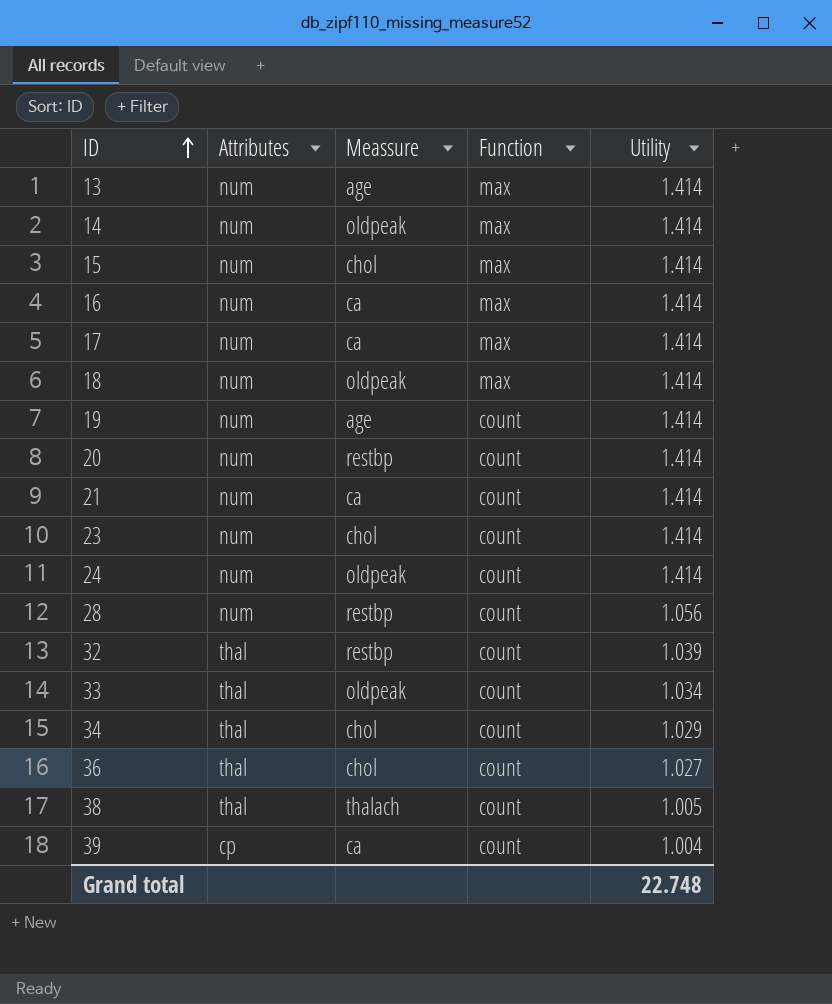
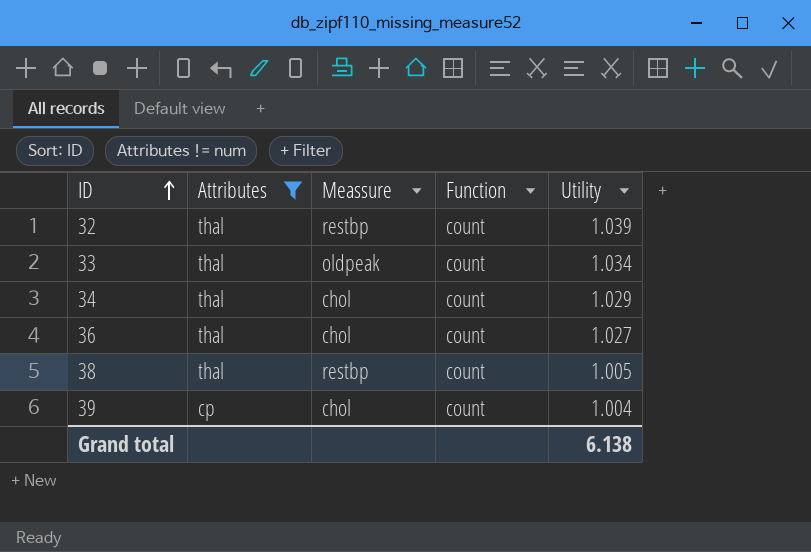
filter: none -> Attributes != num
38 | Meassure: thalach -> restbp
39 | Meassure: ca -> chol
Grand total | Utility: 22.748 -> 6.138

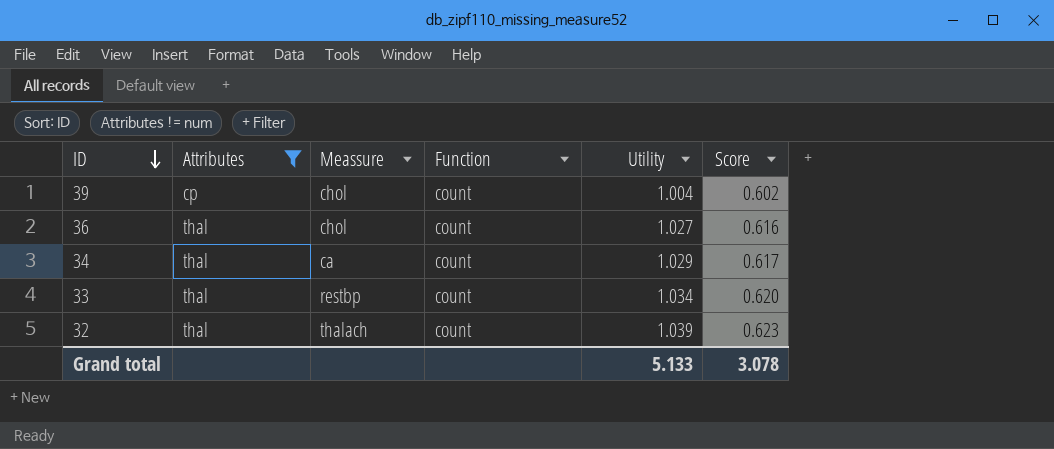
row order: ID ascending -> ID descending
column Score | formula: none -> [Utility] * 0.6
row 38: thal | restbp | count | 1.005 -> none
34 | Meassure: chol -> ca
33 | Meassure: oldpeak -> restbp
32 | Meassure: restbp -> thalach
Grand total | Utility: 6.138 -> 5.133

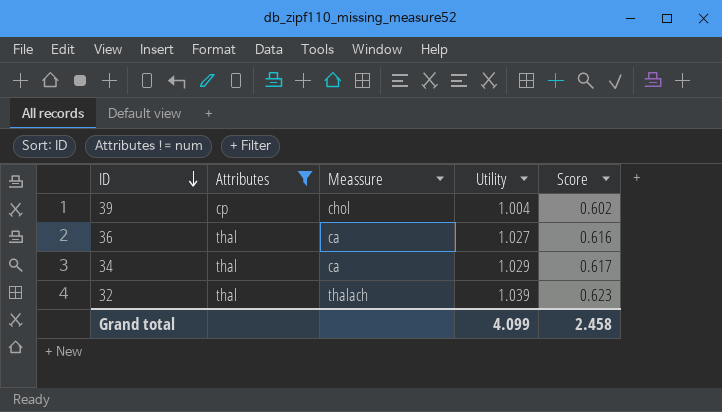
column Function | position: 4 -> none
row 33: thal | restbp | count | 1.034 | 0.620 -> none
36 | Meassure: chol -> ca
Grand total | Utility: 5.133 -> 4.099
Grand total | Score: 3.078 -> 2.458

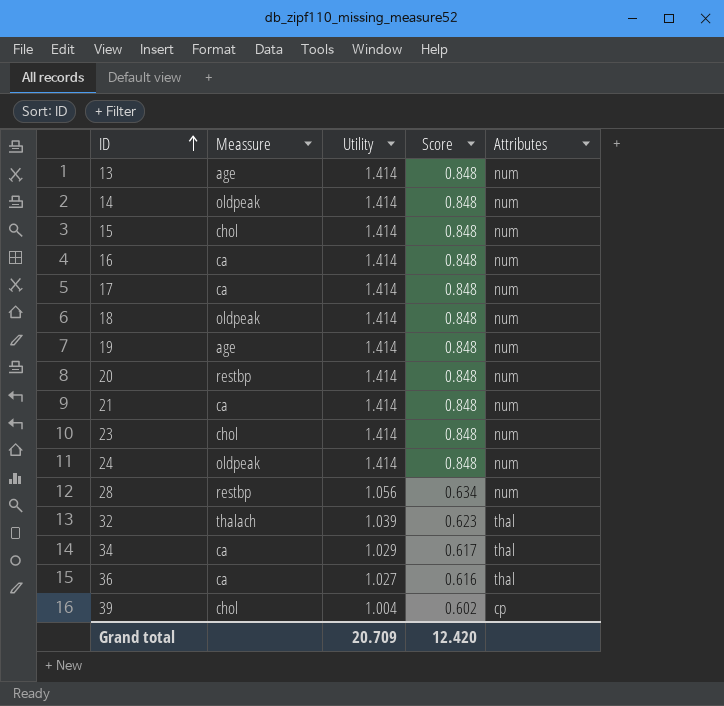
filter: Attributes != num -> none
row order: ID descending -> ID ascending
column Attributes | position: 2 -> 5
Grand total | Utility: 4.099 -> 20.709
Grand total | Score: 2.458 -> 12.420

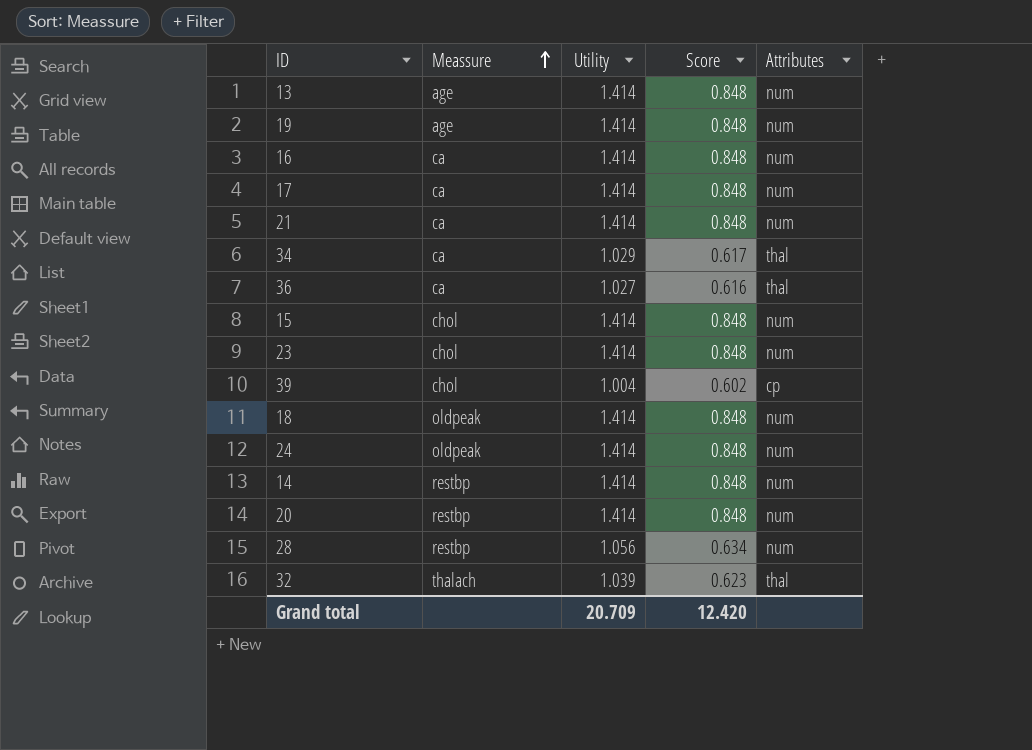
row order: ID ascending -> Meassure ascending
14 | Meassure: oldpeak -> restbp

